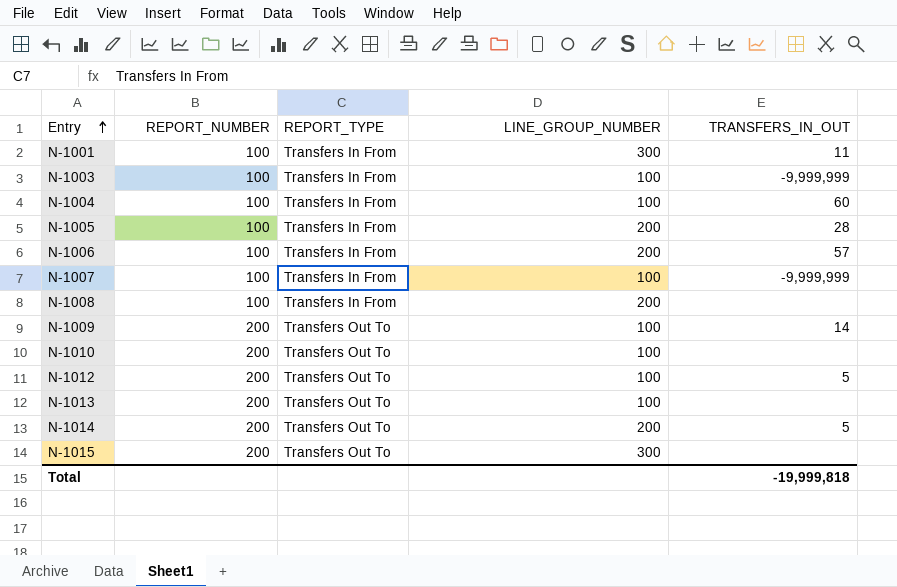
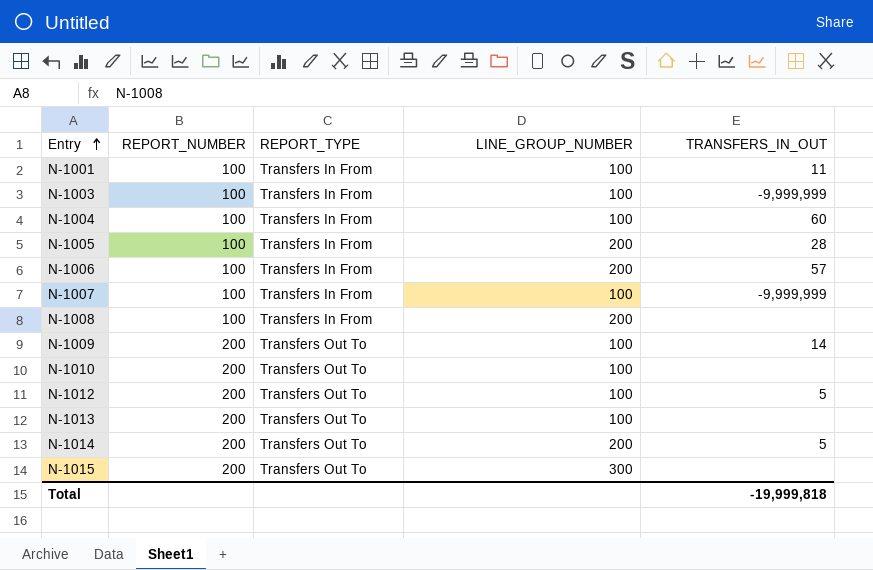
N-1001 | LINE_GROUP_NUMBER: 300 -> 100

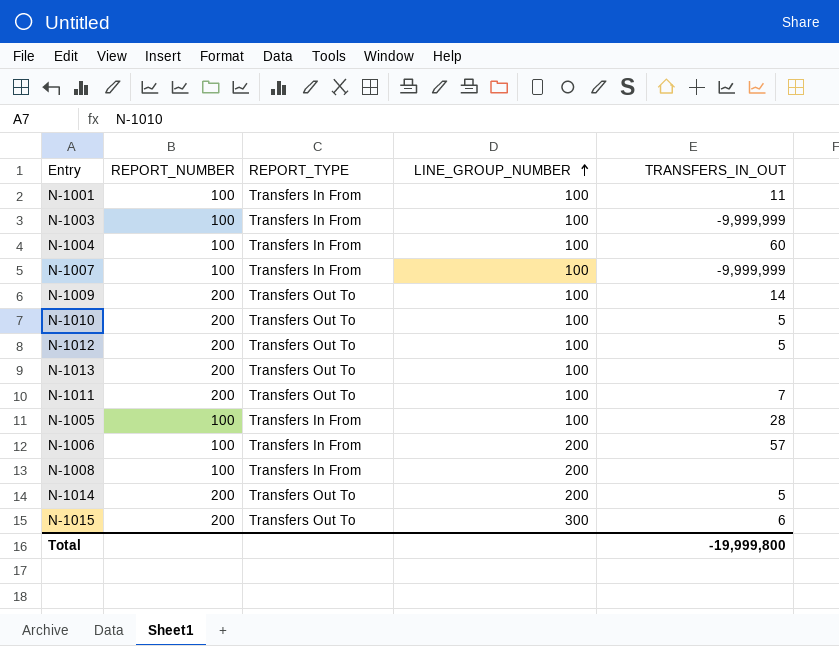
row order: Entry ascending -> LINE_GROUP_NUMBER ascending
N-1010 | TRANSFERS_IN_OUT: none -> 5
row N-1011: none -> 200 | Transfers Out To | 100 | 7
N-1005 | LINE_GROUP_NUMBER: 200 -> 100
N-1015 | TRANSFERS_IN_OUT: none -> 6
Total | TRANSFERS_IN_OUT: -19,999,818 -> -19,999,800

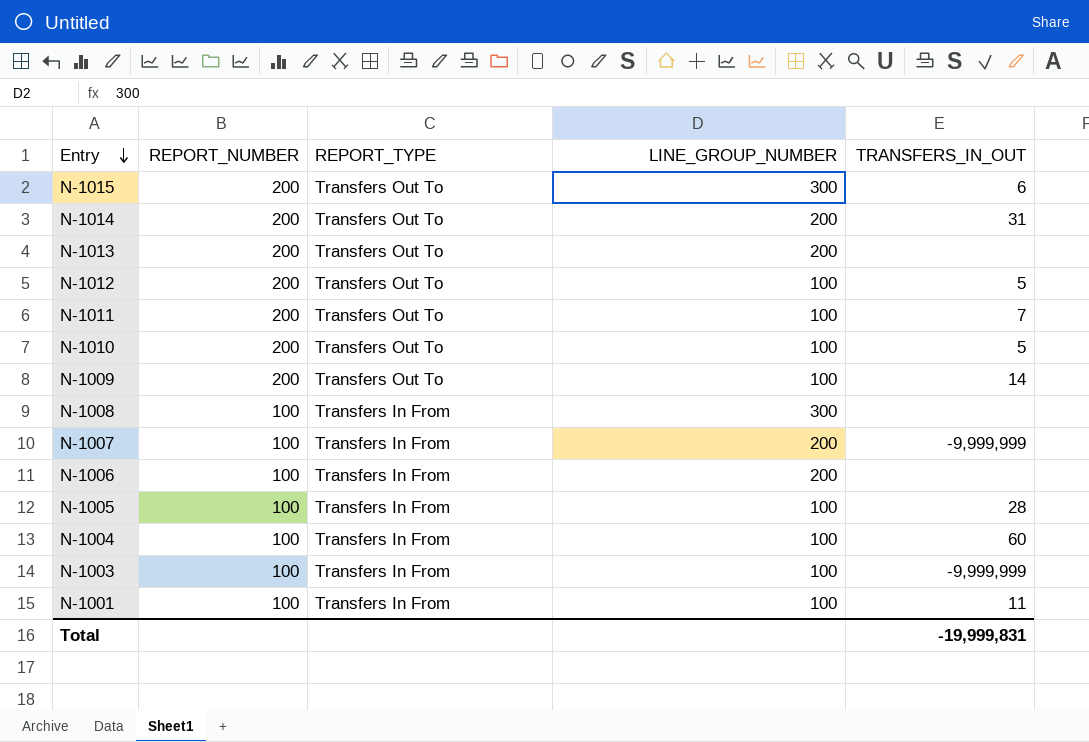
row order: LINE_GROUP_NUMBER ascending -> Entry descending
N-1014 | TRANSFERS_IN_OUT: 5 -> 31
N-1013 | LINE_GROUP_NUMBER: 100 -> 200
N-1008 | LINE_GROUP_NUMBER: 200 -> 300
N-1007 | LINE_GROUP_NUMBER: 100 -> 200
N-1006 | TRANSFERS_IN_OUT: 57 -> none
Total | TRANSFERS_IN_OUT: -19,999,800 -> -19,999,831

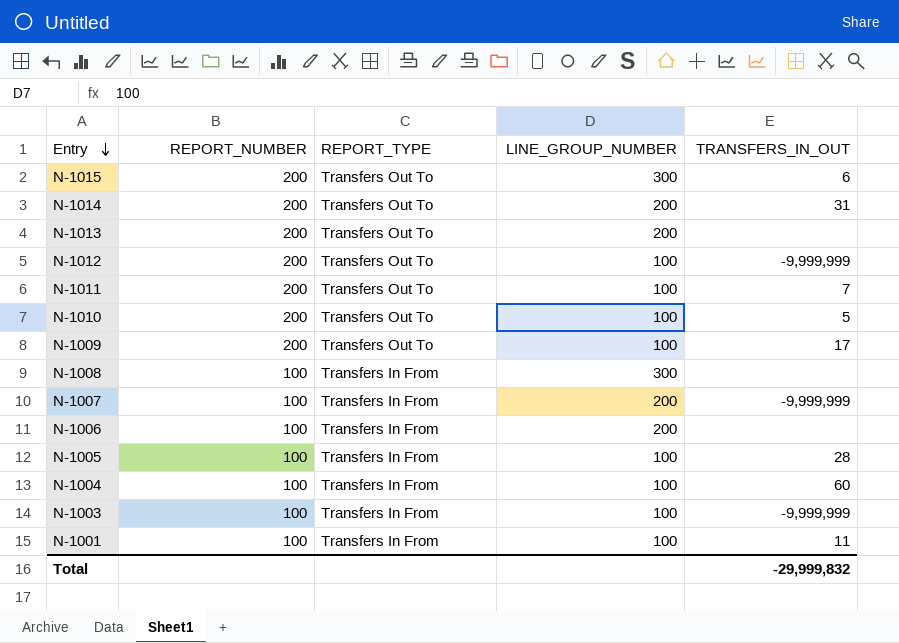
N-1012 | TRANSFERS_IN_OUT: 5 -> -9,999,999
N-1009 | TRANSFERS_IN_OUT: 14 -> 17
Total | TRANSFERS_IN_OUT: -19,999,831 -> -29,999,832

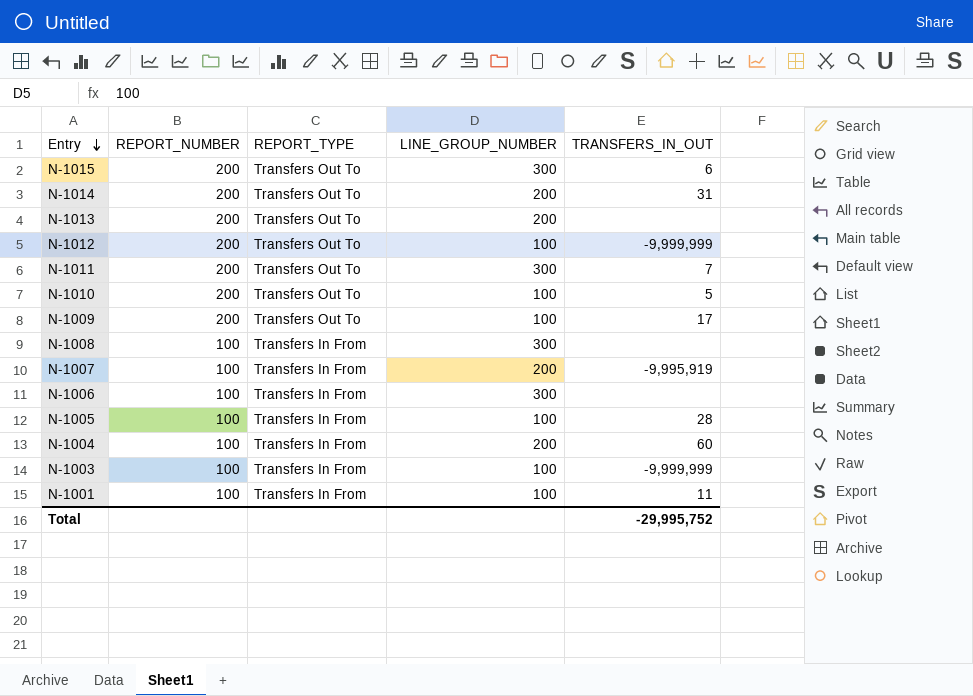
N-1011 | LINE_GROUP_NUMBER: 100 -> 300
N-1007 | TRANSFERS_IN_OUT: -9,999,999 -> -9,995,919
N-1006 | LINE_GROUP_NUMBER: 200 -> 300
N-1004 | LINE_GROUP_NUMBER: 100 -> 200
Total | TRANSFERS_IN_OUT: -29,999,832 -> -29,995,752

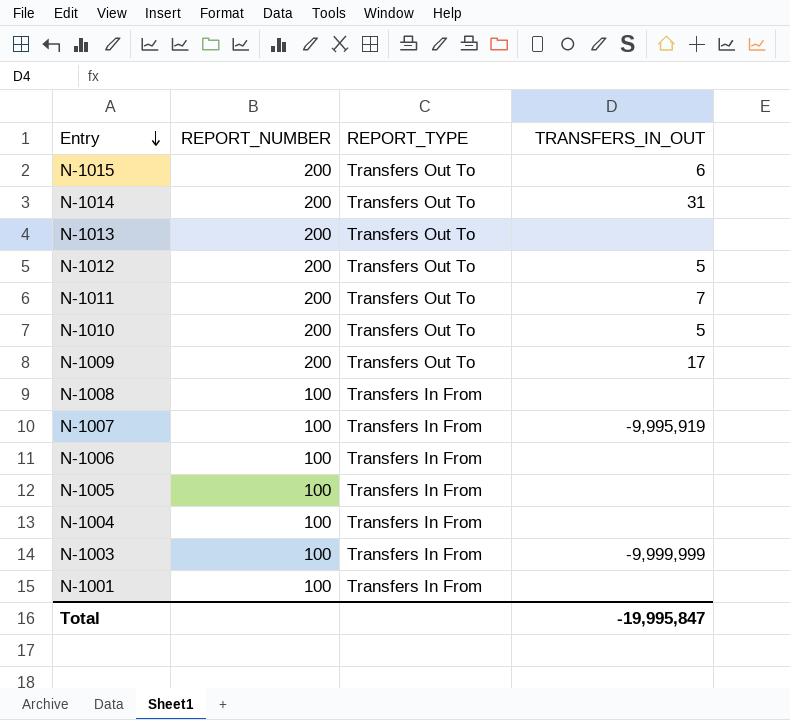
column LINE_GROUP_NUMBER | position: 4 -> none
N-1012 | TRANSFERS_IN_OUT: -9,999,999 -> 5
N-1005 | TRANSFERS_IN_OUT: 28 -> none
N-1004 | TRANSFERS_IN_OUT: 60 -> none
N-1001 | TRANSFERS_IN_OUT: 11 -> none
Total | TRANSFERS_IN_OUT: -29,995,752 -> -19,995,847

